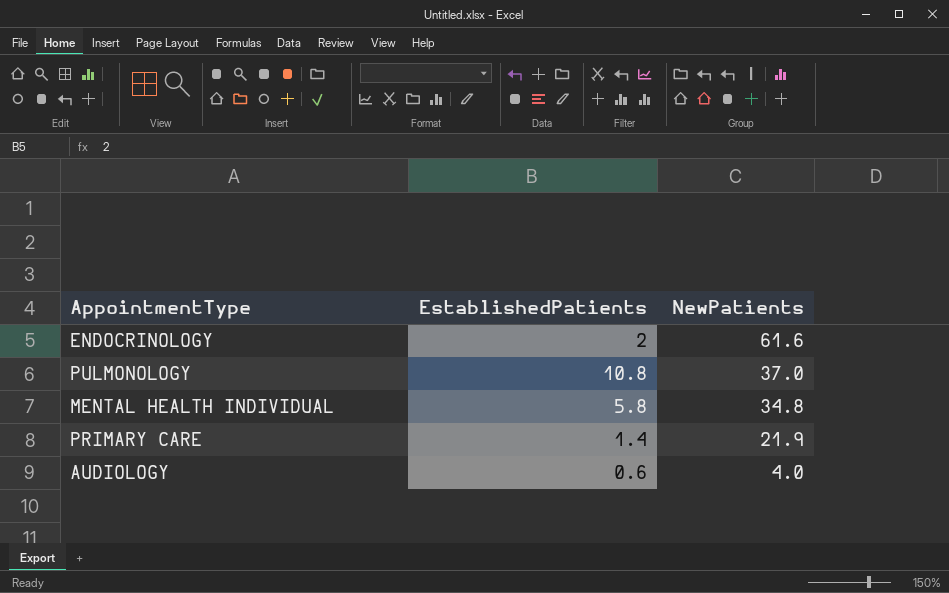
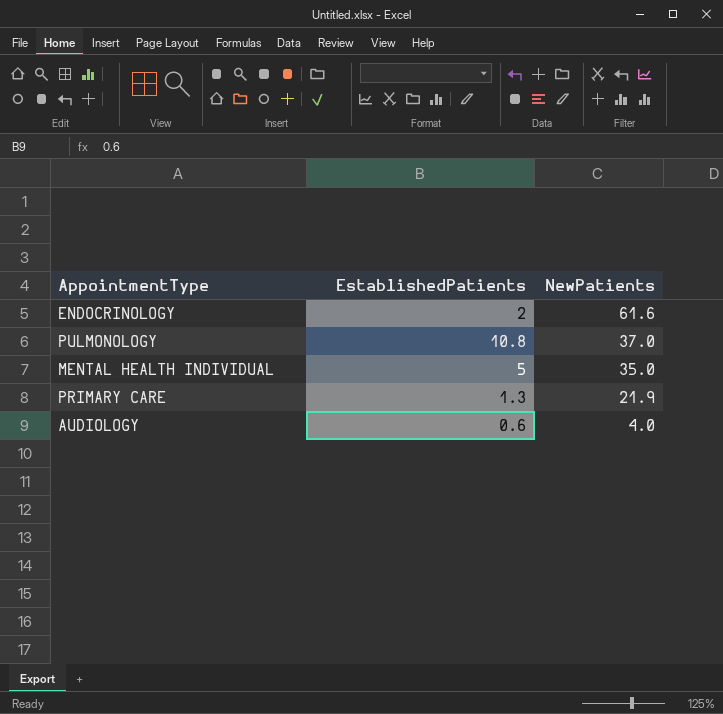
MENTAL HEALTH INDIVIDUAL | EstablishedPatients: 5.8 -> 5
MENTAL HEALTH INDIVIDUAL | NewPatients: 34.8 -> 35.0
PRIMARY CARE | EstablishedPatients: 1.4 -> 1.3

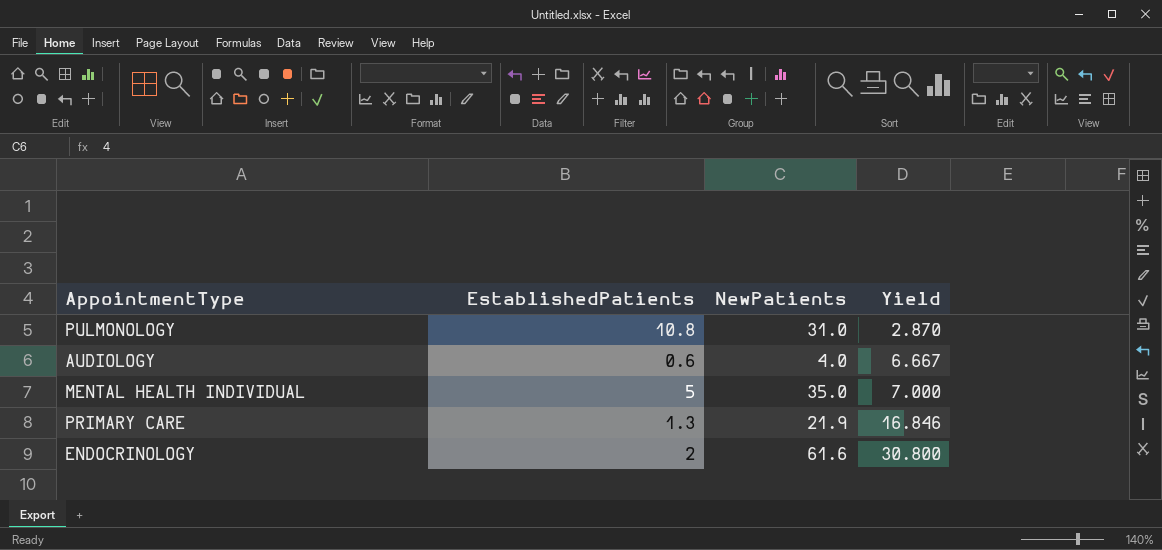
row order: NewPatients descending -> Yield ascending
column Yield | formula: none -> [NewPatients] / [EstablishedPatients]
PULMONOLOGY | NewPatients: 37.0 -> 31.0

